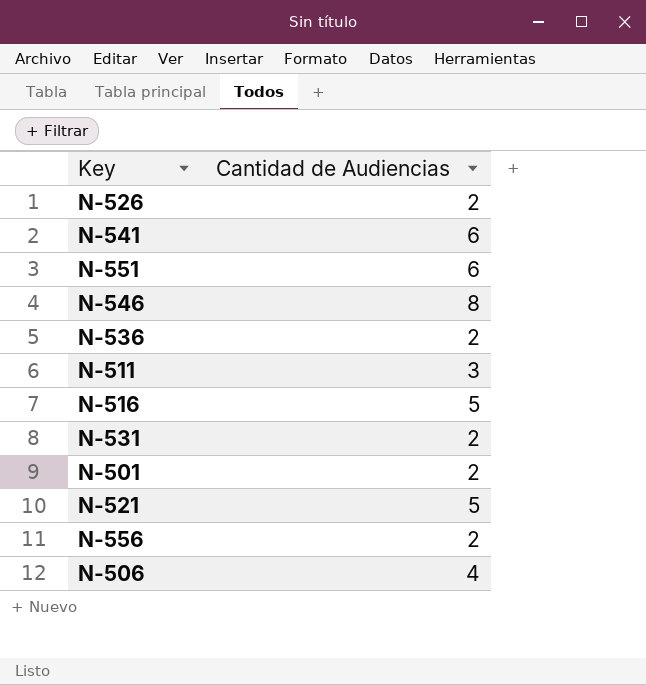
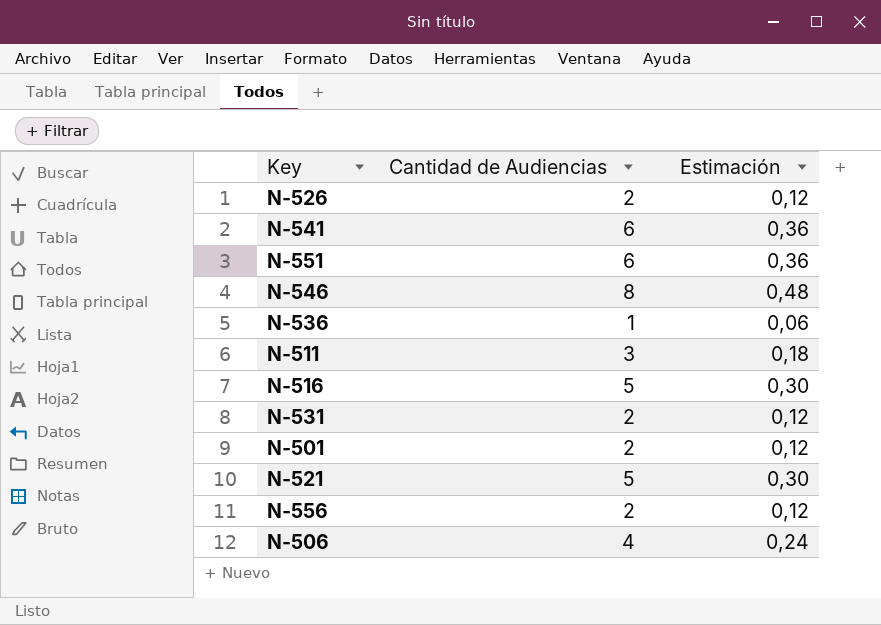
column Estimación | formula: none -> [Cantidad de Audiencias] * 0,06
N-536 | Cantidad de Audiencias: 2 -> 1

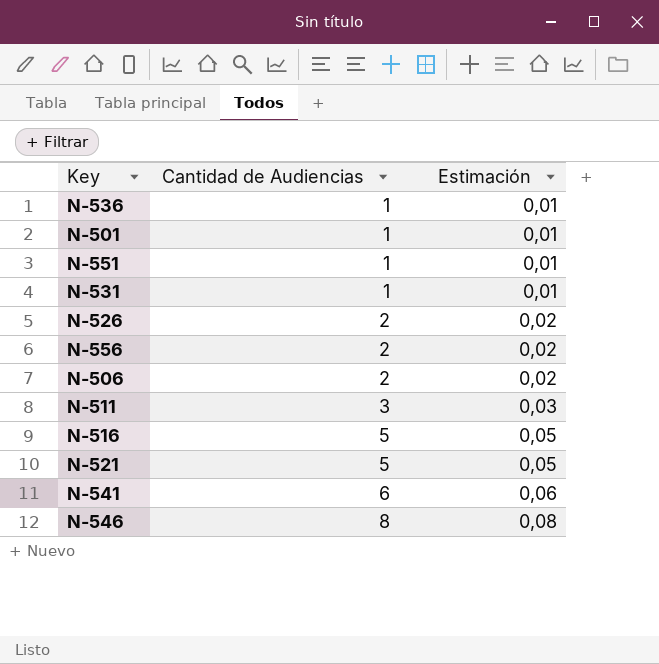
row order: none -> Cantidad de Audiencias ascending
column Estimación | formula: [Cantidad de Audiencias] * 0,06 -> [Cantidad de Audiencias] * 0,01
N-501 | Cantidad de Audiencias: 2 -> 1
N-551 | Cantidad de Audiencias: 6 -> 1
N-531 | Cantidad de Audiencias: 2 -> 1
N-506 | Cantidad de Audiencias: 4 -> 2

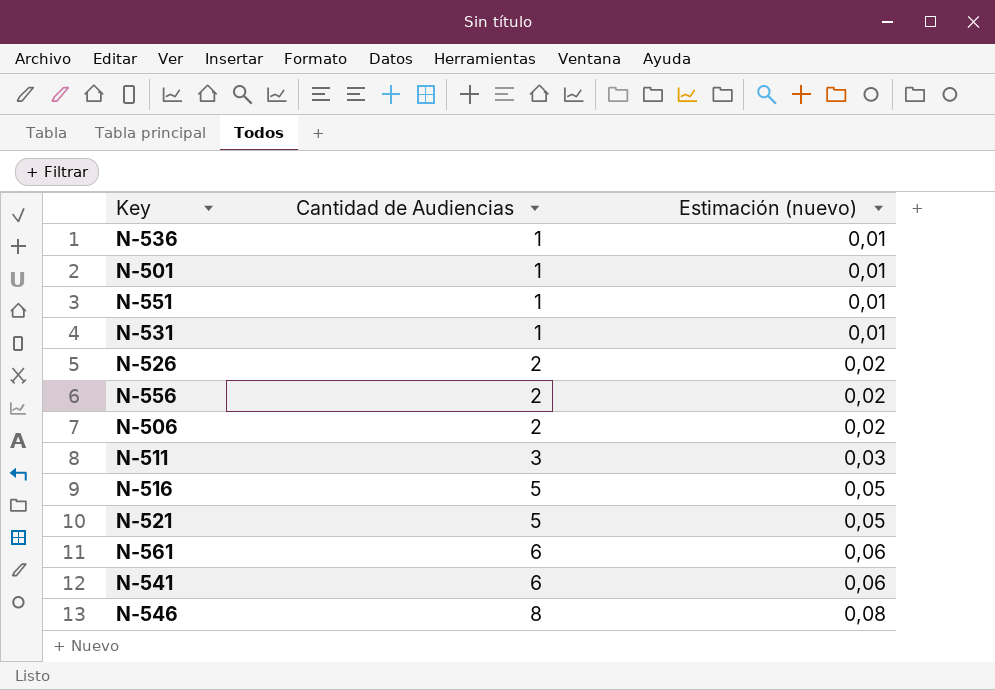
column name: Estimación -> Estimación (nuevo)
row N-561: none -> 6 | 0,06

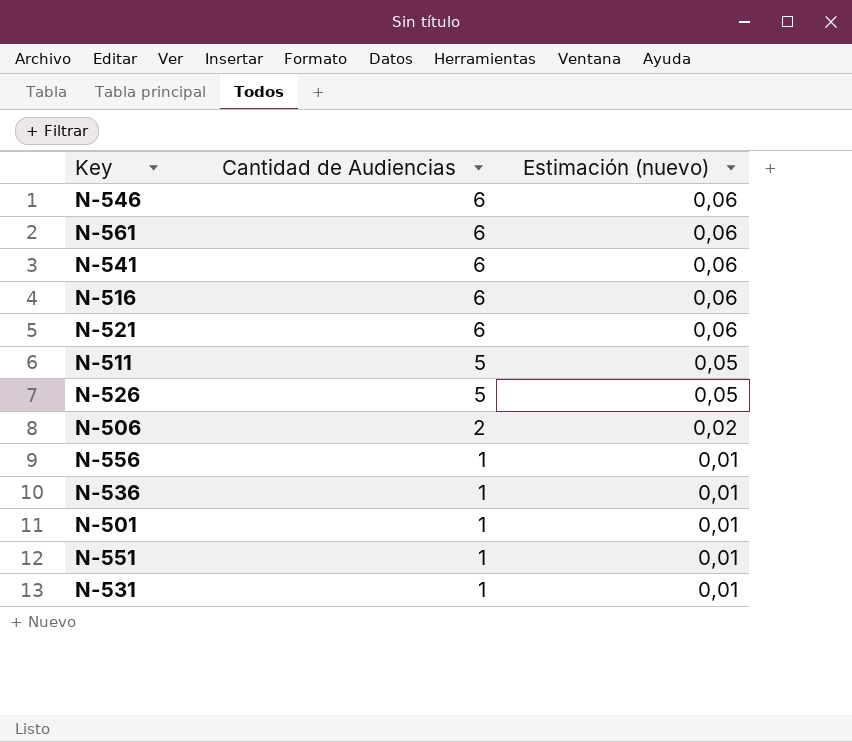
row order: Cantidad de Audiencias ascending -> Cantidad de Audiencias descending
N-546 | Cantidad de Audiencias: 8 -> 6
N-546 | Estimación (nuevo): 0,08 -> 0,06
N-516 | Cantidad de Audiencias: 5 -> 6
N-516 | Estimación (nuevo): 0,05 -> 0,06
N-521 | Cantidad de Audiencias: 5 -> 6
N-521 | Estimación (nuevo): 0,05 -> 0,06
N-511 | Cantidad de Audiencias: 3 -> 5
N-511 | Estimación (nuevo): 0,03 -> 0,05
N-526 | Cantidad de Audiencias: 2 -> 5
N-526 | Estimación (nuevo): 0,02 -> 0,05
N-556 | Cantidad de Audiencias: 2 -> 1
N-556 | Estimación (nuevo): 0,02 -> 0,01

